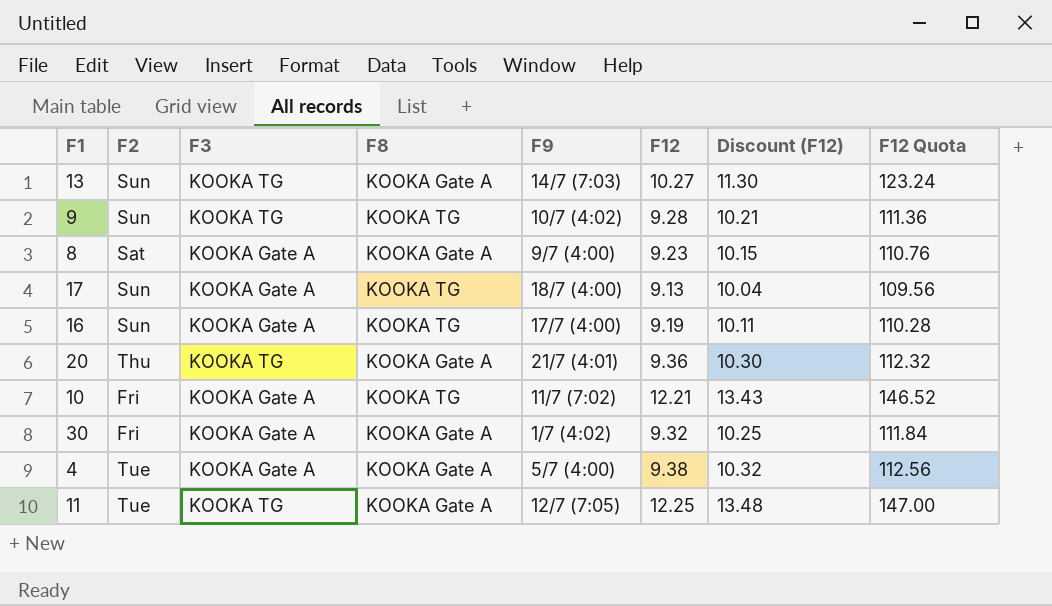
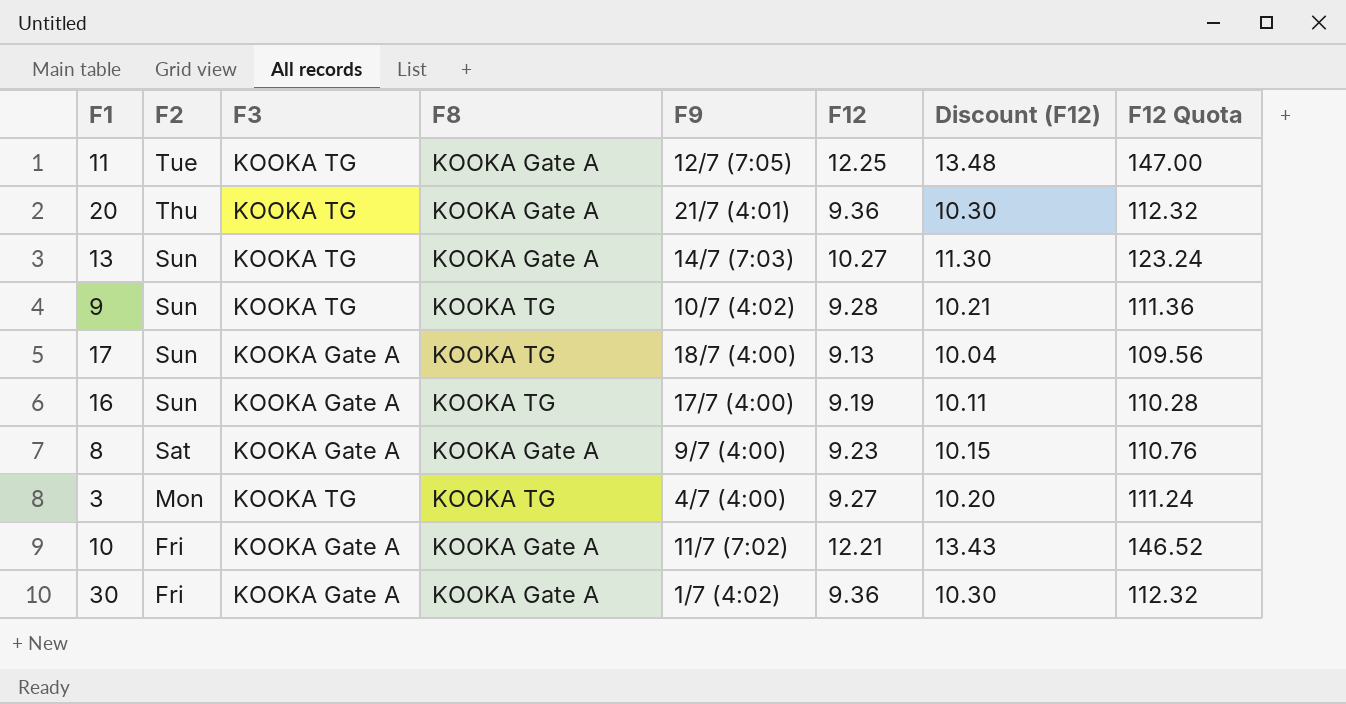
row order: none -> F2 descending
row 4: Tue | KOOKA Gate A | KOOKA Gate A | 5/7 (4:00) | 9.38 | 10.32 | 112.56 -> none
row 3: none -> Mon | KOOKA TG | KOOKA TG | 4/7 (4:00) | 9.27 | 10.20 | 111.24
10 | F8: KOOKA TG -> KOOKA Gate A
30 | F12: 9.32 -> 9.36
30 | Discount (F12): 10.25 -> 10.30
30 | F12 Quota: 111.84 -> 112.32

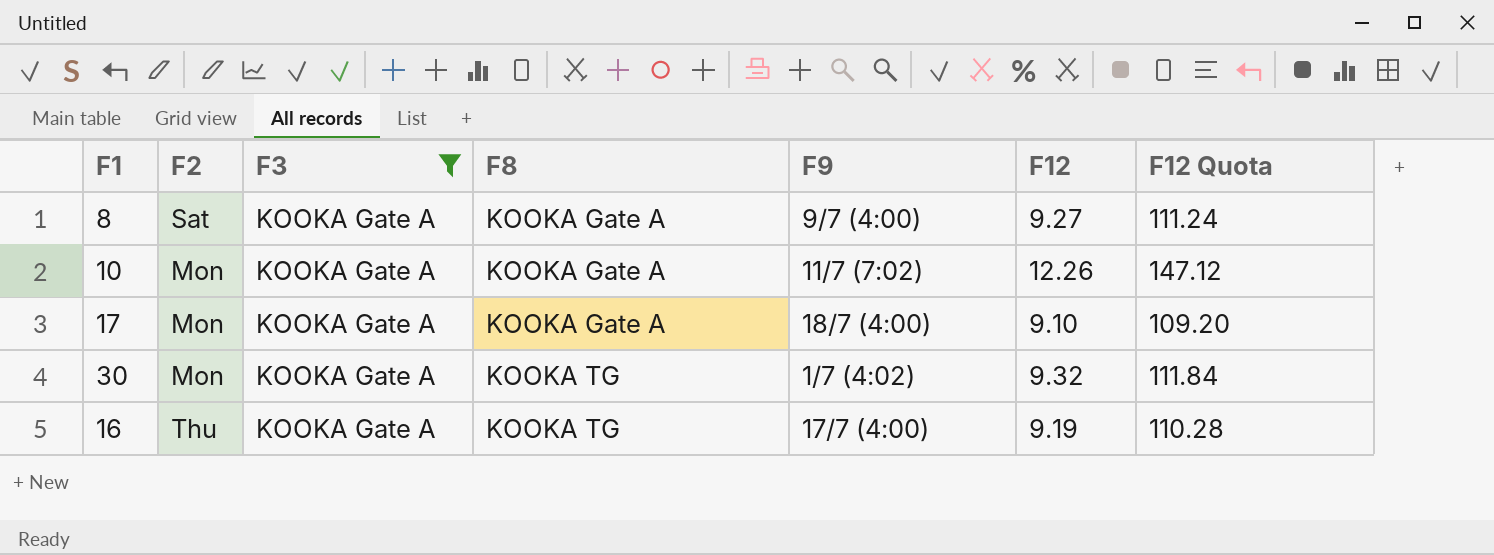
filter: none -> F3 = KOOKA Gate A
row order: F2 descending -> F8 ascending
column Discount (F12) | formula: [F12] * 1.1 -> none
8 | F12: 9.23 -> 9.27
8 | F12 Quota: 110.76 -> 111.24
10 | F2: Fri -> Mon
10 | F12: 12.21 -> 12.26
10 | F12 Quota: 146.52 -> 147.12
17 | F2: Sun -> Mon
17 | F8: KOOKA TG -> KOOKA Gate A
17 | F12: 9.13 -> 9.10
17 | F12 Quota: 109.56 -> 109.20
30 | F2: Fri -> Mon
30 | F8: KOOKA Gate A -> KOOKA TG
30 | F12: 9.36 -> 9.32
30 | F12 Quota: 112.32 -> 111.84
16 | F2: Sun -> Thu

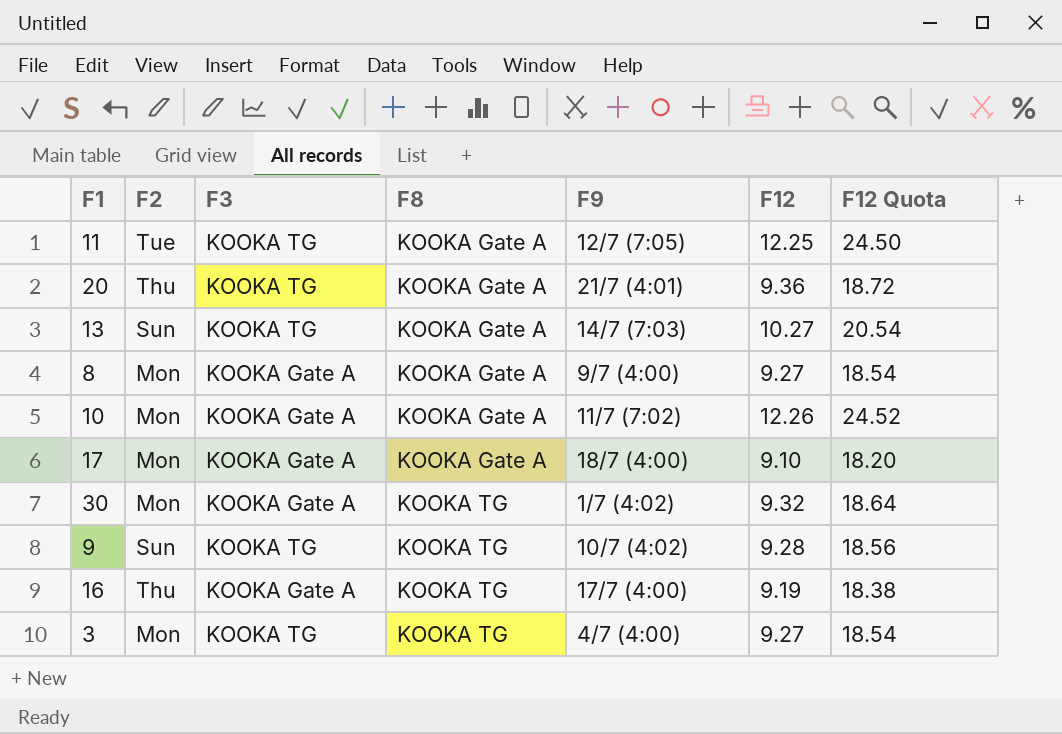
filter: F3 = KOOKA Gate A -> none
column F12 Quota | formula: [F12] * 12 -> [F12] * 2
8 | F2: Sat -> Mon

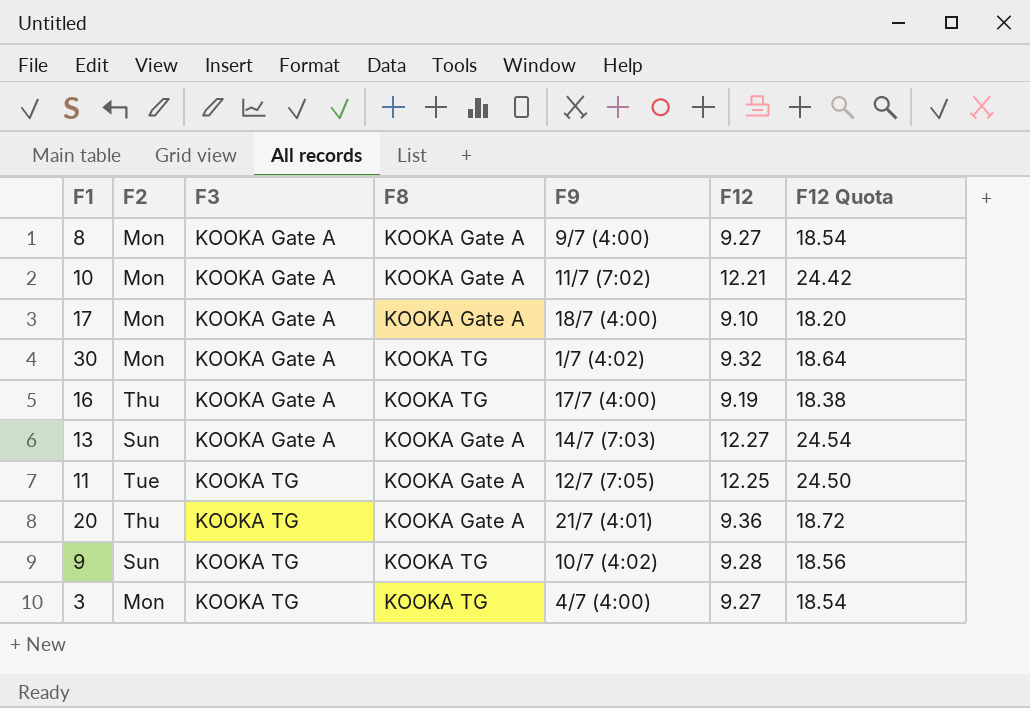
row order: F8 ascending -> F3 ascending
10 | F12: 12.26 -> 12.21
10 | F12 Quota: 24.52 -> 24.42
13 | F3: KOOKA TG -> KOOKA Gate A
13 | F12: 10.27 -> 12.27
13 | F12 Quota: 20.54 -> 24.54

